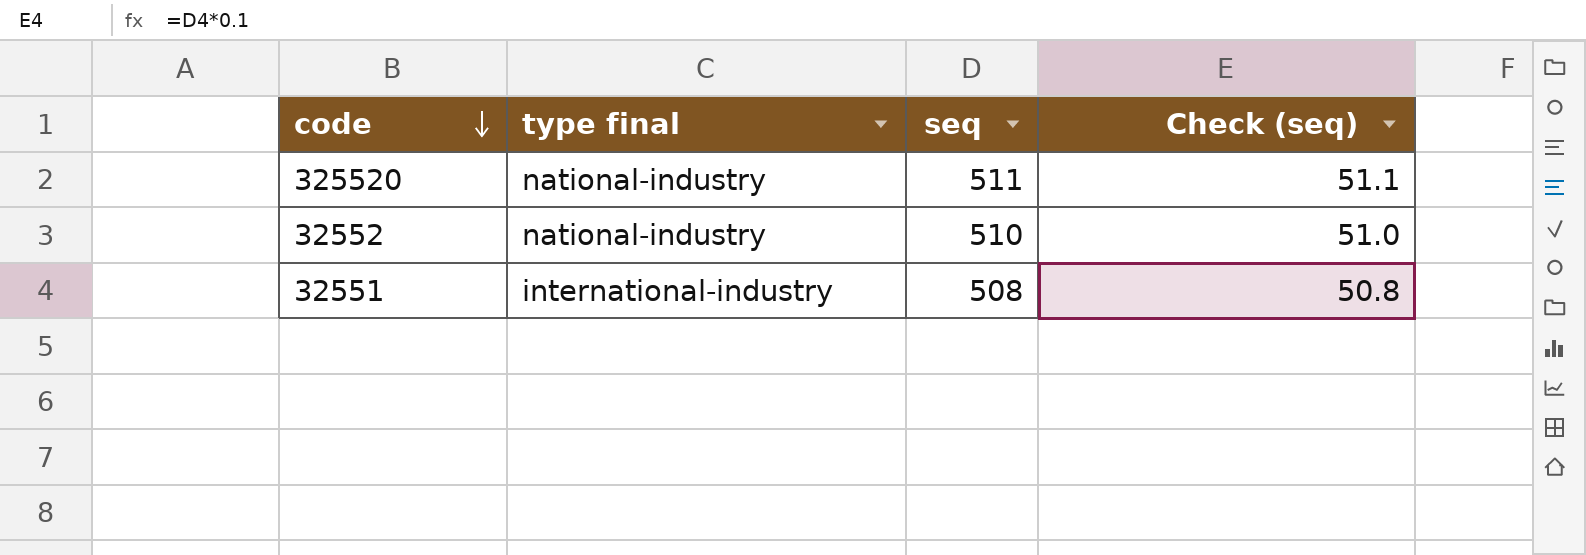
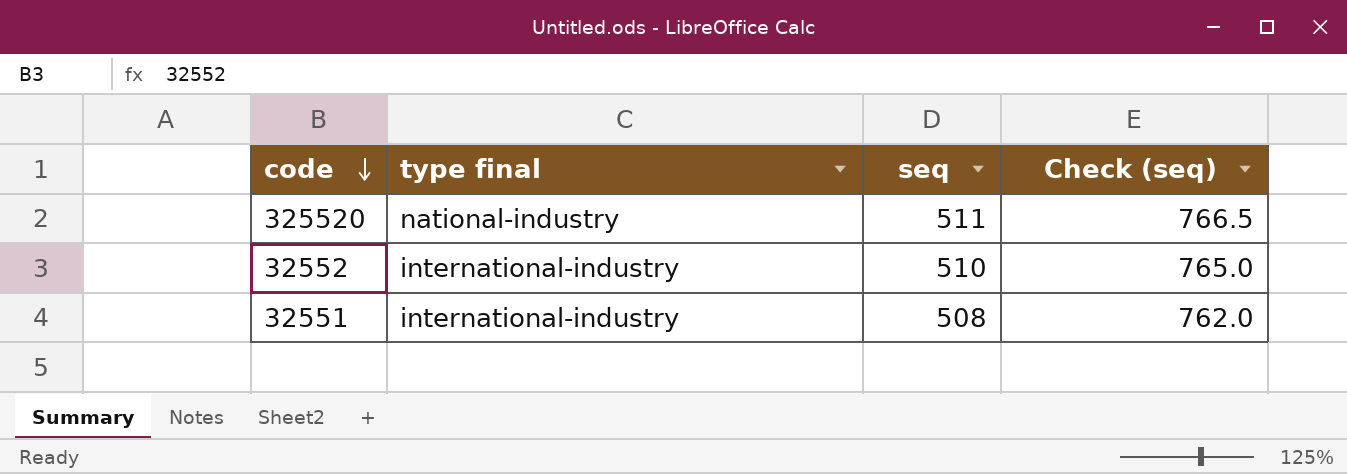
column Check (seq) | formula: [seq] * 0.1 -> [seq] * 1.5
32552 | type final: national-industry -> international-industry

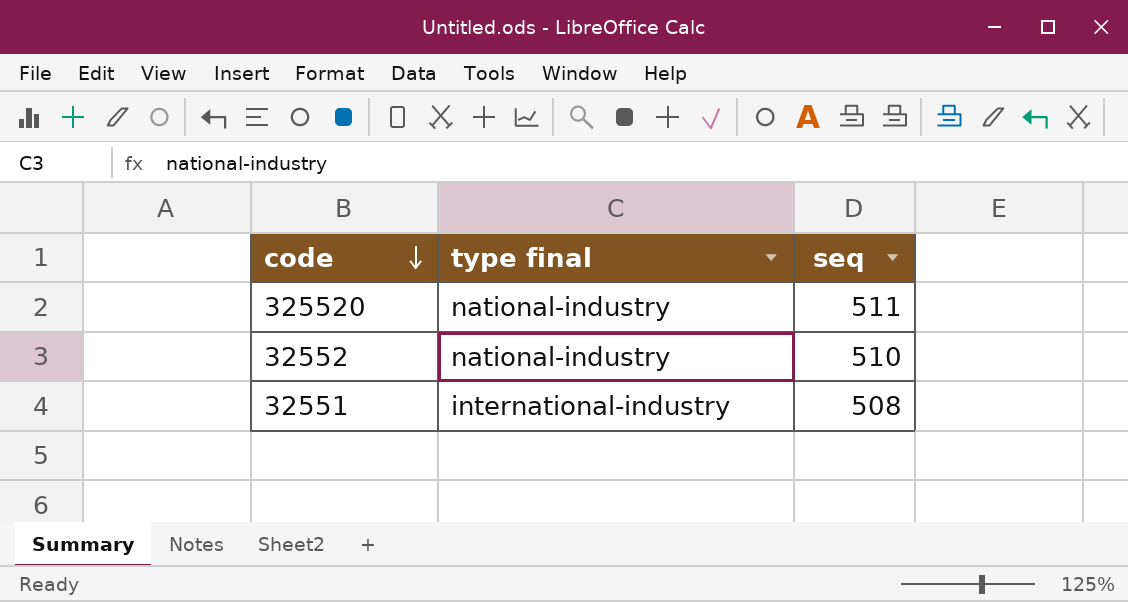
column Check (seq) | formula: [seq] * 1.5 -> none
32552 | type final: international-industry -> national-industry

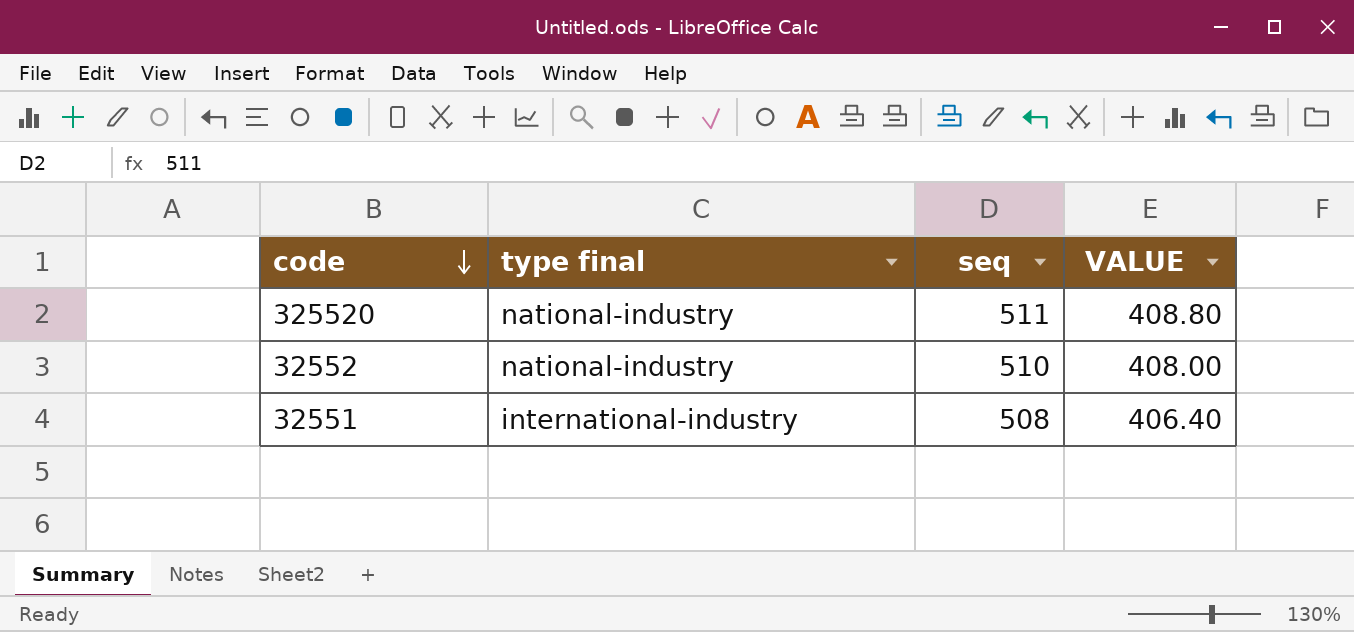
column VALUE | formula: none -> [seq] * 0.8

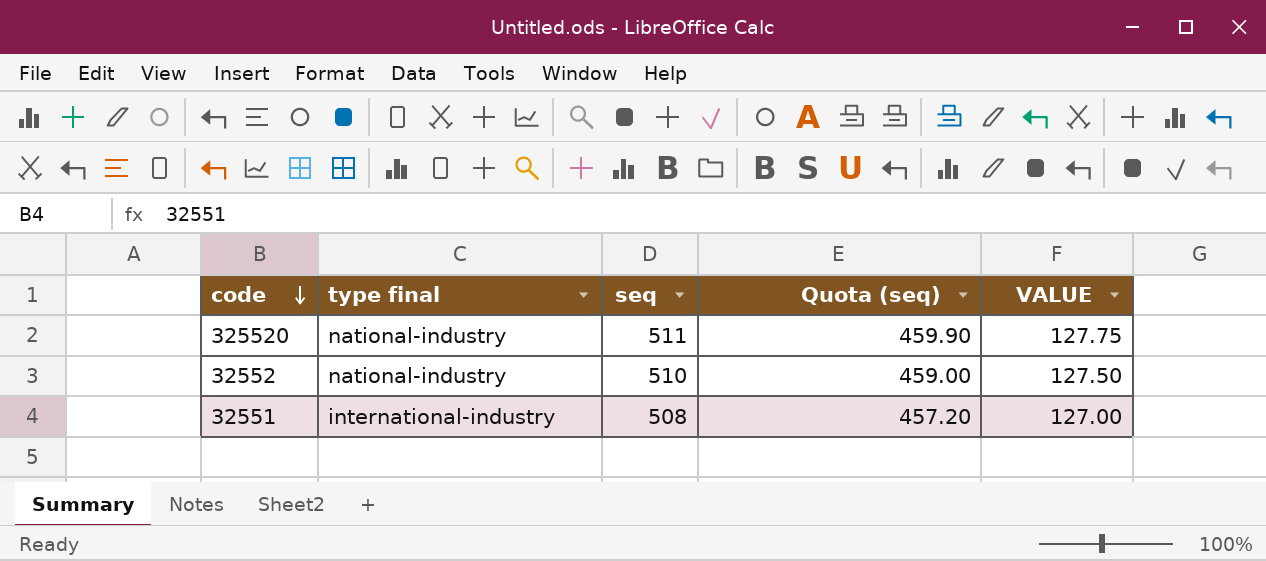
column Quota (seq) | formula: none -> [seq] * 0.9
column VALUE | formula: [seq] * 0.8 -> [seq] * 0.25

